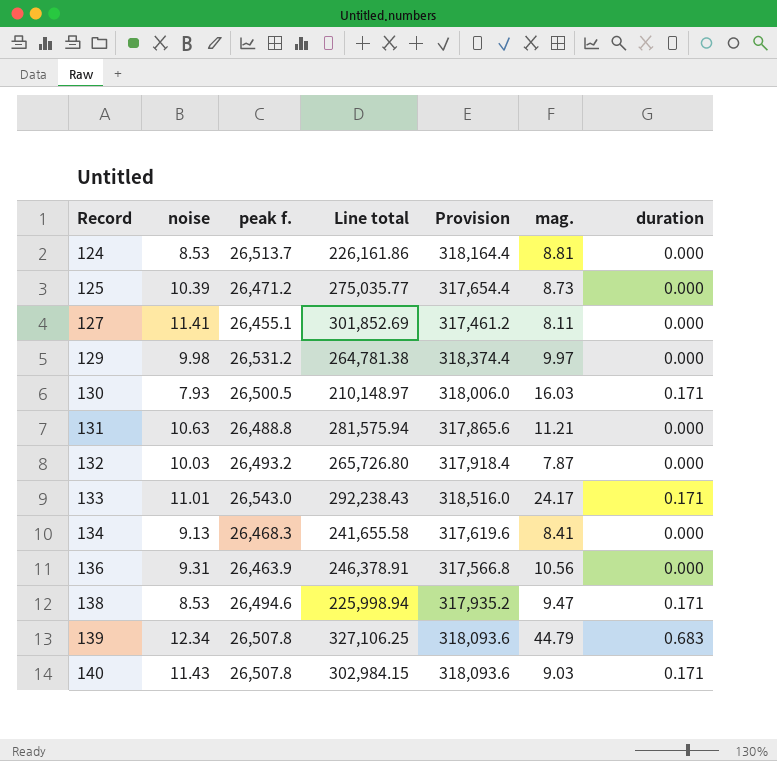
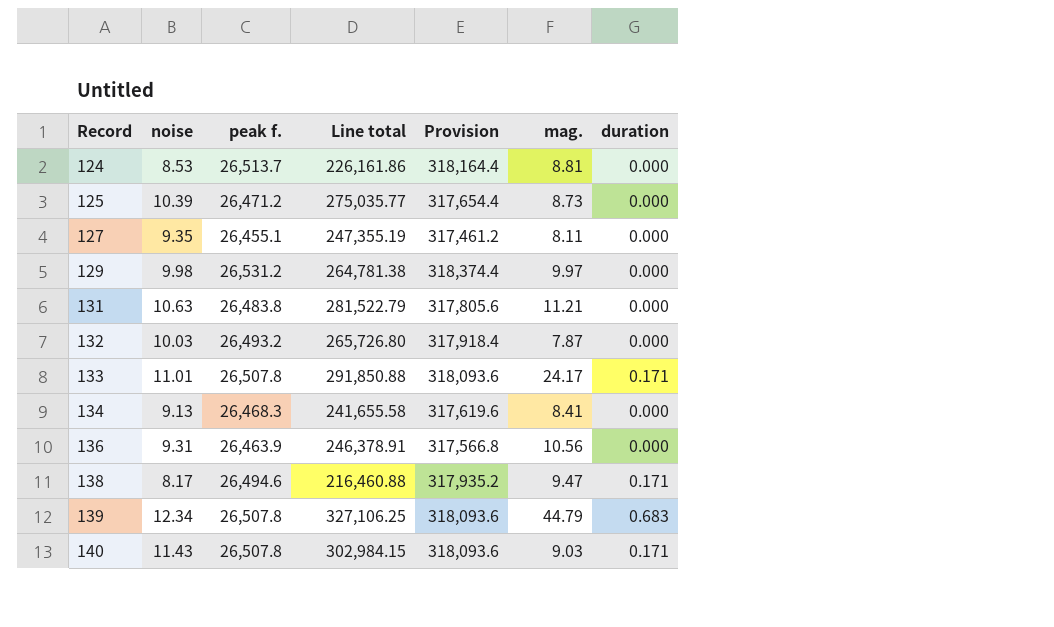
row 130: 7.93 | 26,500.5 | 210,148.97 | 318,006.0 | 16.03 | 0.171 -> none
127 | noise: 11.41 -> 9.35
127 | Line total: 301,852.69 -> 247,355.19
131 | peak f.: 26,488.8 -> 26,483.8
131 | Line total: 281,575.94 -> 281,522.79
131 | Provision: 317,865.6 -> 317,805.6
133 | peak f.: 26,543.0 -> 26,507.8
133 | Line total: 292,238.43 -> 291,850.88
133 | Provision: 318,516.0 -> 318,093.6
138 | noise: 8.53 -> 8.17
138 | Line total: 225,998.94 -> 216,460.88

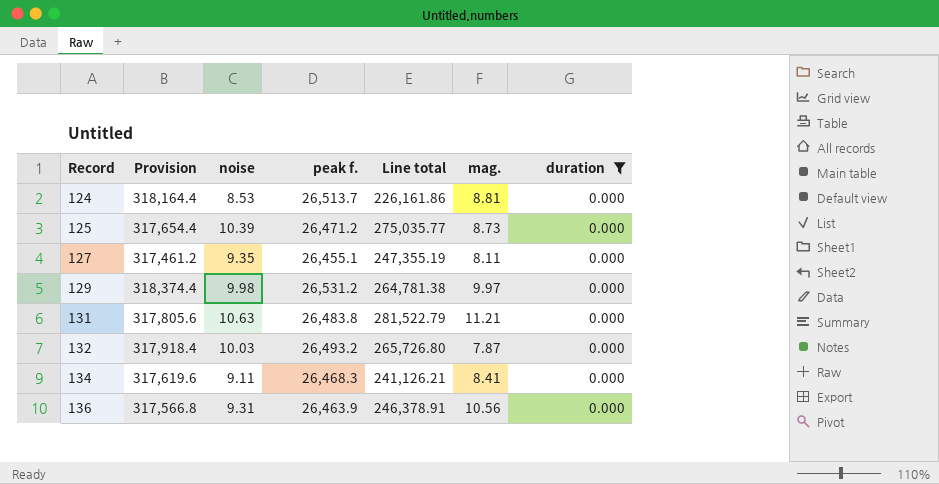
filter: none -> duration = 0.000
column Provision | position: 5 -> 2
134 | noise: 9.13 -> 9.11
134 | Line total: 241,655.58 -> 241,126.21

